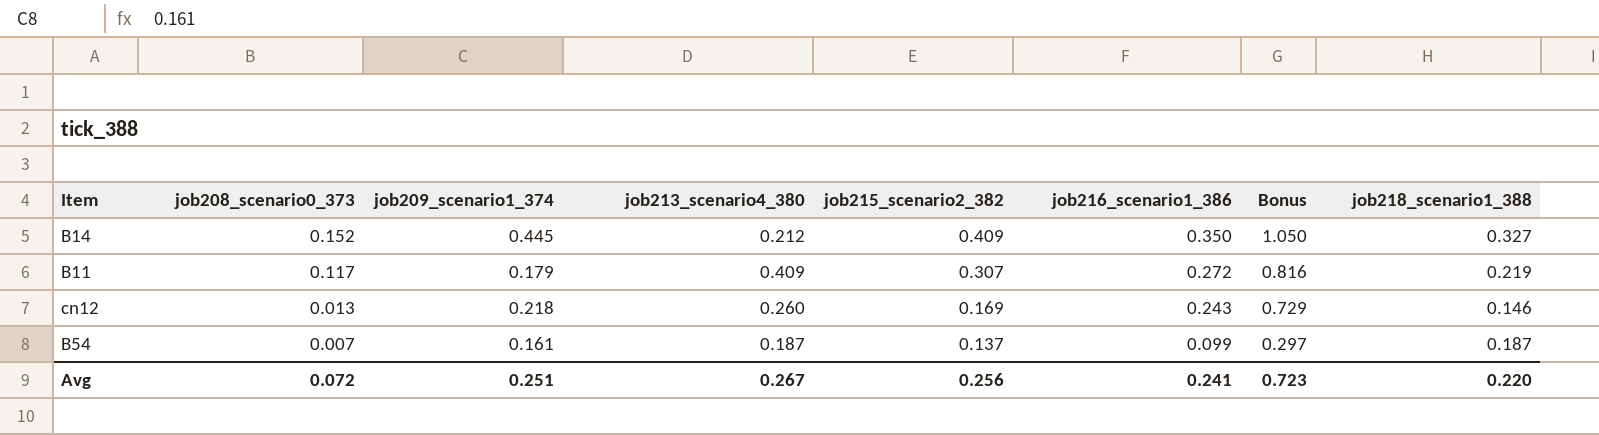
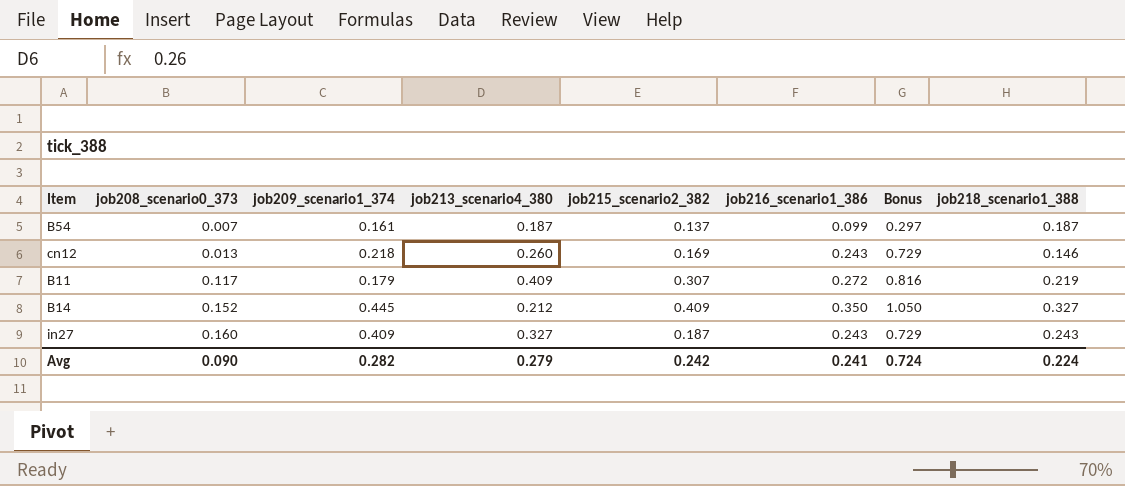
row order: job208_scenario0_373 descending -> job208_scenario0_373 ascending
row in27: none -> 0.160 | 0.409 | 0.327 | 0.187 | 0.243 | 0.729 | 0.243
Avg | job208_scenario0_373: 0.072 -> 0.090
Avg | job209_scenario1_374: 0.251 -> 0.282
Avg | job213_scenario4_380: 0.267 -> 0.279
Avg | job215_scenario2_382: 0.256 -> 0.242
Avg | Bonus: 0.723 -> 0.724
Avg | job218_scenario1_388: 0.220 -> 0.224

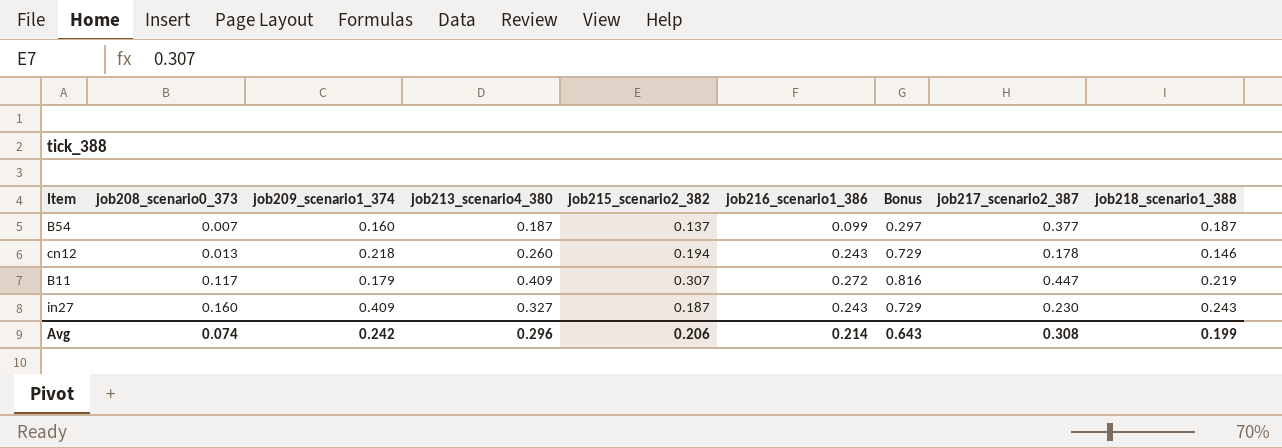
column job217_scenario2_387 | position: none -> 8
row B14: 0.152 | 0.445 | 0.212 | 0.409 | 0.350 | 1.050 | 0.327 -> none
B54 | job209_scenario1_374: 0.161 -> 0.160
cn12 | job215_scenario2_382: 0.169 -> 0.194
Avg | job208_scenario0_373: 0.090 -> 0.074
Avg | job209_scenario1_374: 0.282 -> 0.242
Avg | job213_scenario4_380: 0.279 -> 0.296
Avg | job215_scenario2_382: 0.242 -> 0.206
Avg | job216_scenario1_386: 0.241 -> 0.214
Avg | Bonus: 0.724 -> 0.643
Avg | job218_scenario1_388: 0.224 -> 0.199

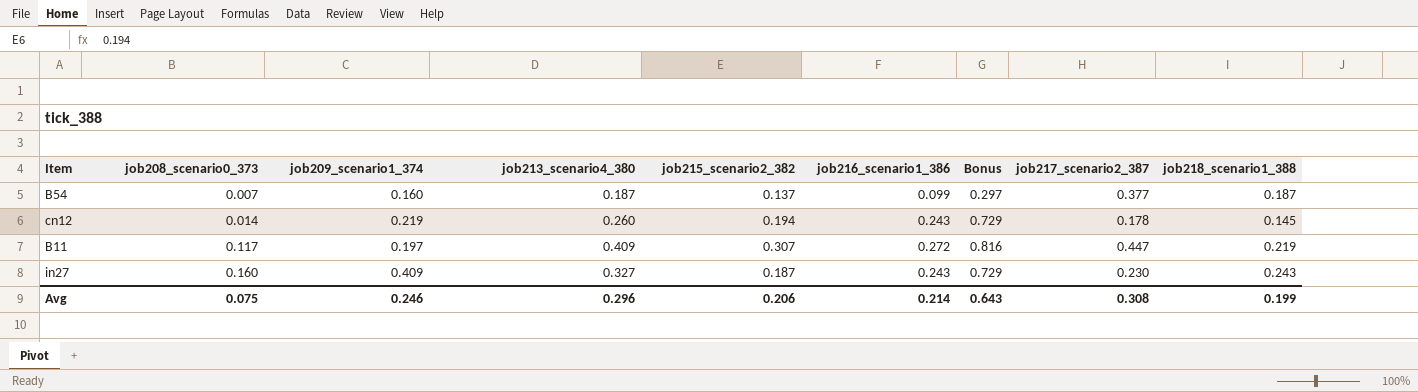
cn12 | job208_scenario0_373: 0.013 -> 0.014
cn12 | job209_scenario1_374: 0.218 -> 0.219
cn12 | job218_scenario1_388: 0.146 -> 0.145
B11 | job209_scenario1_374: 0.179 -> 0.197
Avg | job208_scenario0_373: 0.074 -> 0.075
Avg | job209_scenario1_374: 0.242 -> 0.246

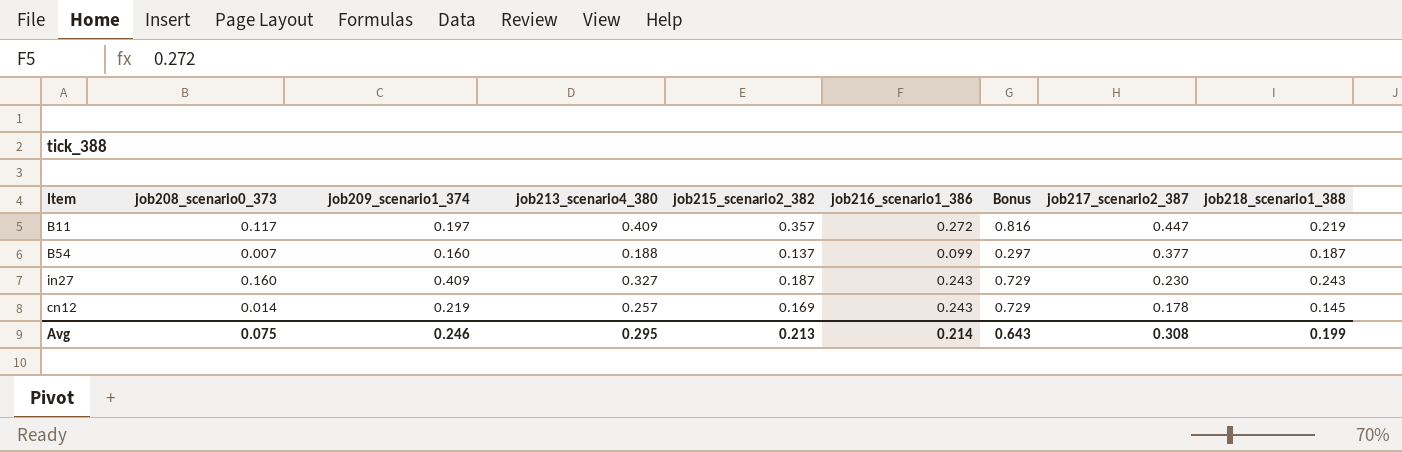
row order: job208_scenario0_373 ascending -> job217_scenario2_387 descending
B11 | job215_scenario2_382: 0.307 -> 0.357
B54 | job213_scenario4_380: 0.187 -> 0.188
cn12 | job213_scenario4_380: 0.260 -> 0.257
cn12 | job215_scenario2_382: 0.194 -> 0.169
Avg | job213_scenario4_380: 0.296 -> 0.295
Avg | job215_scenario2_382: 0.206 -> 0.213

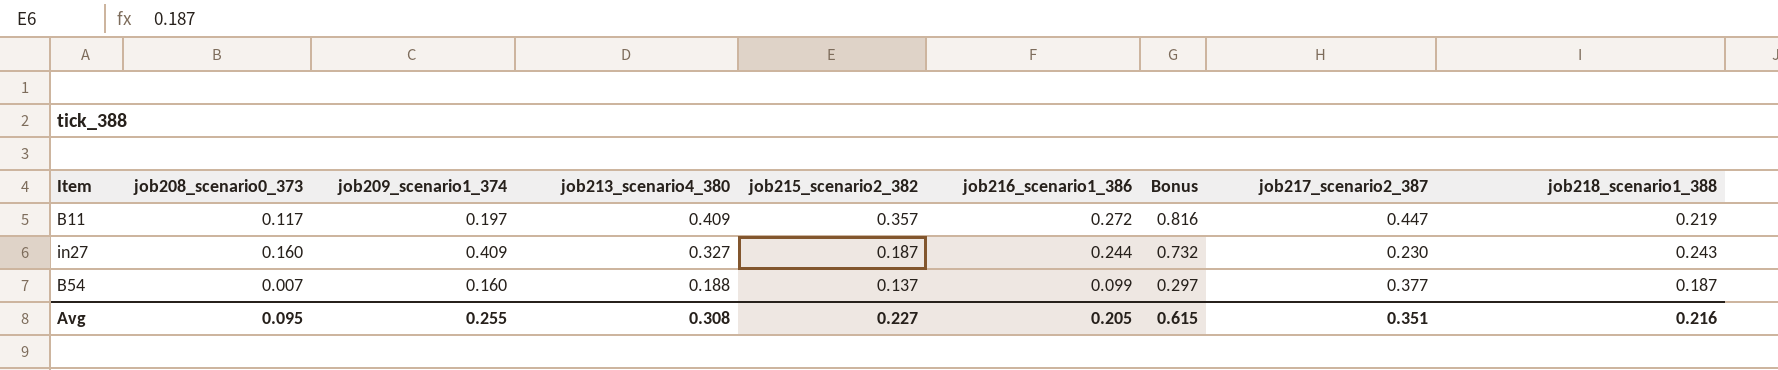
row order: job217_scenario2_387 descending -> job213_scenario4_380 descending
row cn12: 0.014 | 0.219 | 0.257 | 0.169 | 0.243 | 0.729 | 0.178 | 0.145 -> none
in27 | job216_scenario1_386: 0.243 -> 0.244
in27 | Bonus: 0.729 -> 0.732
Avg | job208_scenario0_373: 0.075 -> 0.095
Avg | job209_scenario1_374: 0.246 -> 0.255
Avg | job213_scenario4_380: 0.295 -> 0.308
Avg | job215_scenario2_382: 0.213 -> 0.227
Avg | job216_scenario1_386: 0.214 -> 0.205
Avg | Bonus: 0.643 -> 0.615
Avg | job217_scenario2_387: 0.308 -> 0.351
Avg | job218_scenario1_388: 0.199 -> 0.216

